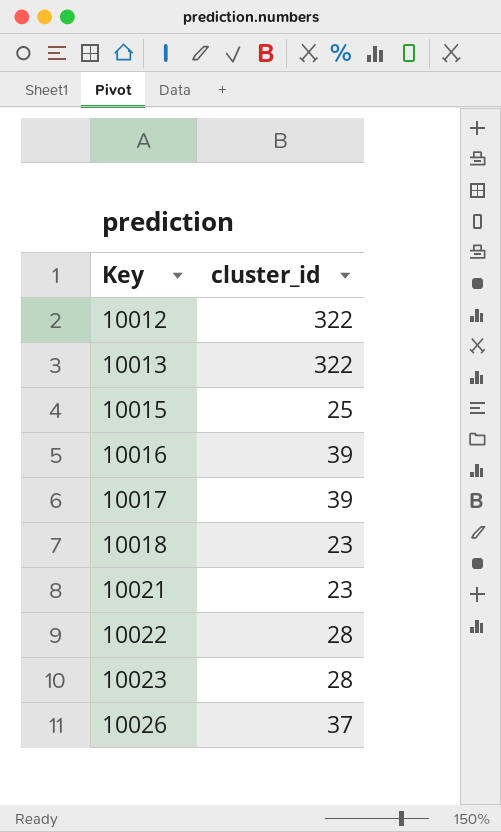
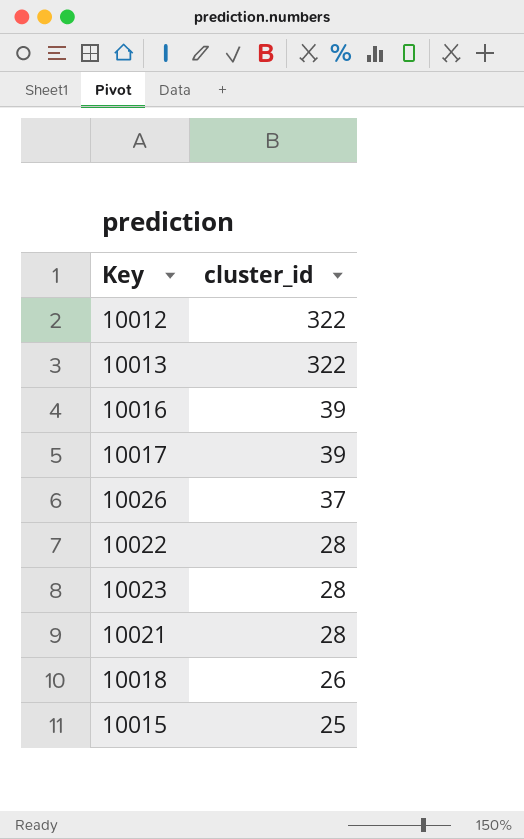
row order: Key ascending -> cluster_id descending
10021 | cluster_id: 23 -> 28
10018 | cluster_id: 23 -> 26

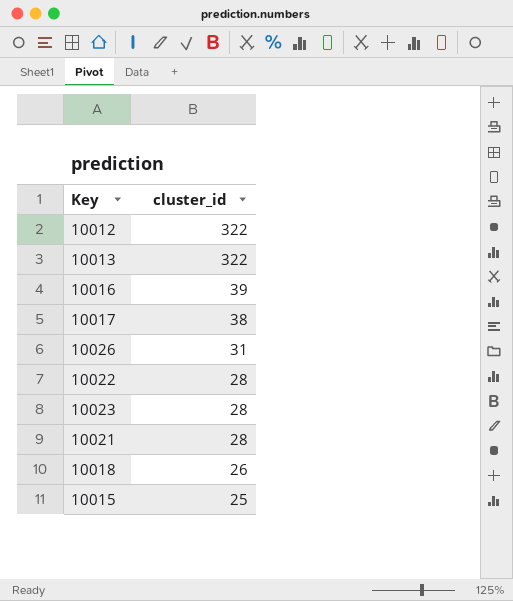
10017 | cluster_id: 39 -> 38
10026 | cluster_id: 37 -> 31

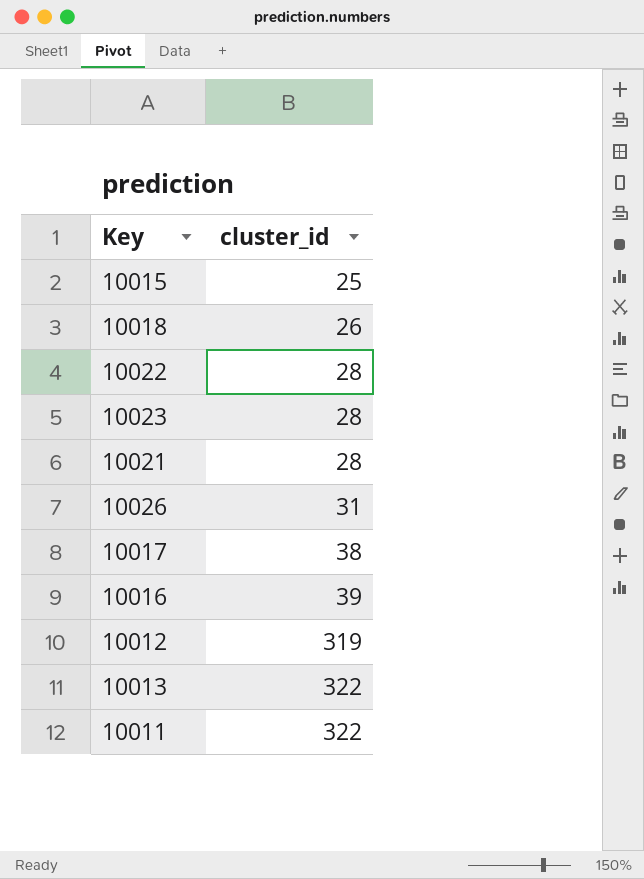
row order: cluster_id descending -> cluster_id ascending
10012 | cluster_id: 322 -> 319
row 10011: none -> 322

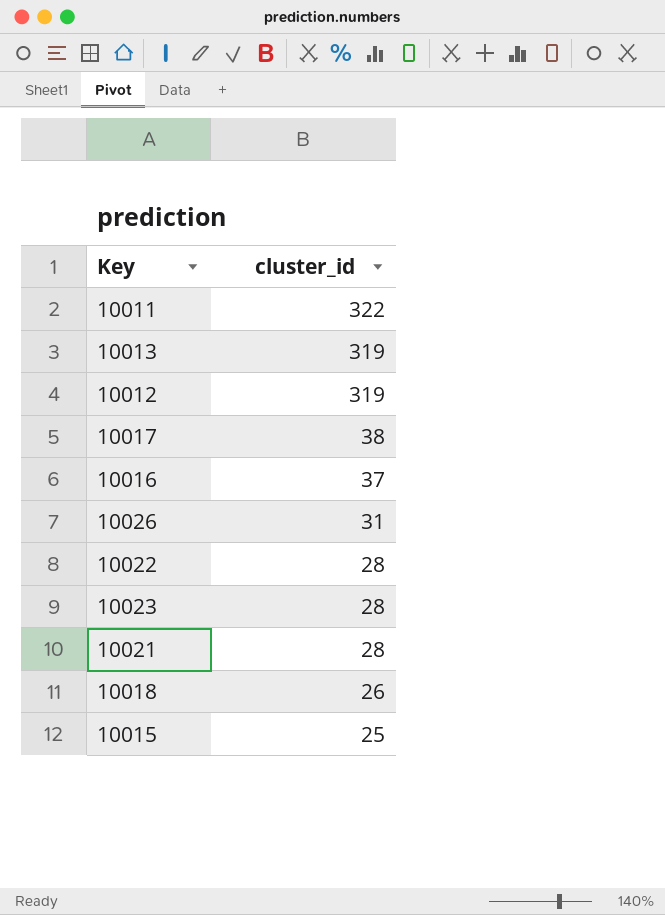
row order: cluster_id ascending -> cluster_id descending
10013 | cluster_id: 322 -> 319
10016 | cluster_id: 39 -> 37

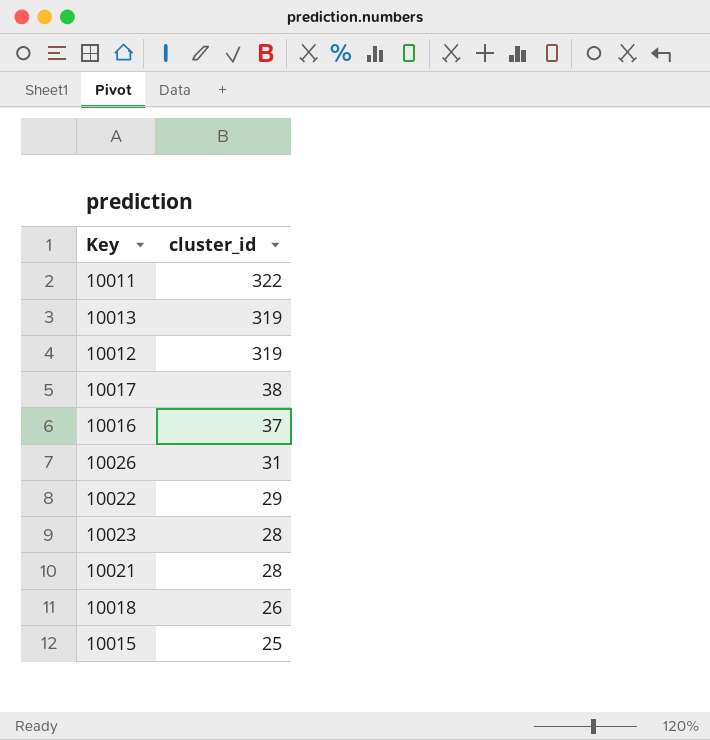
10022 | cluster_id: 28 -> 29

